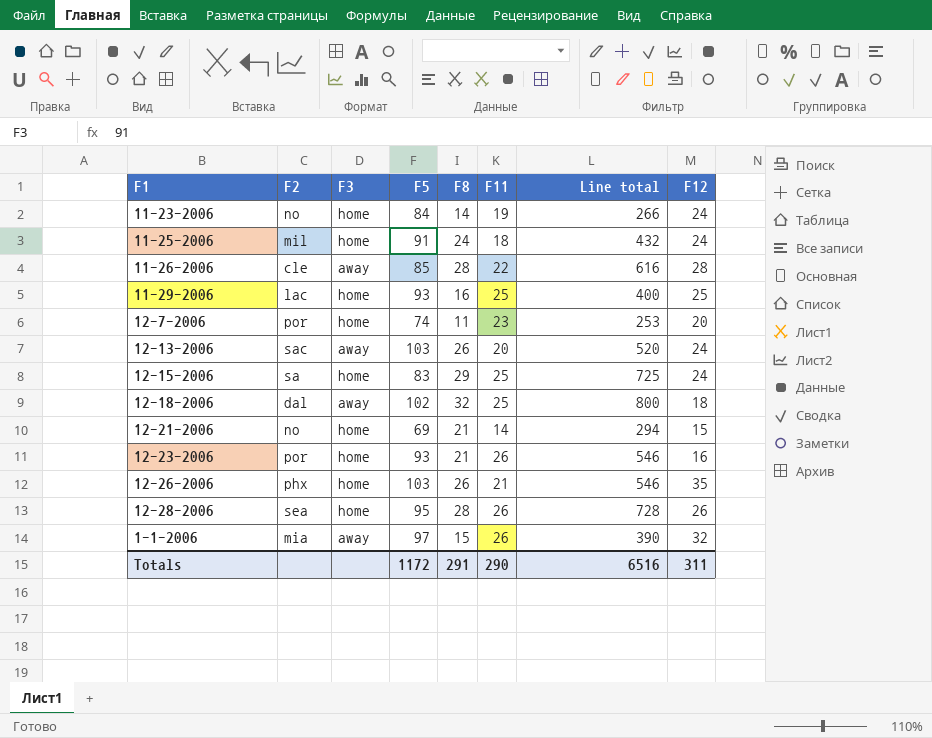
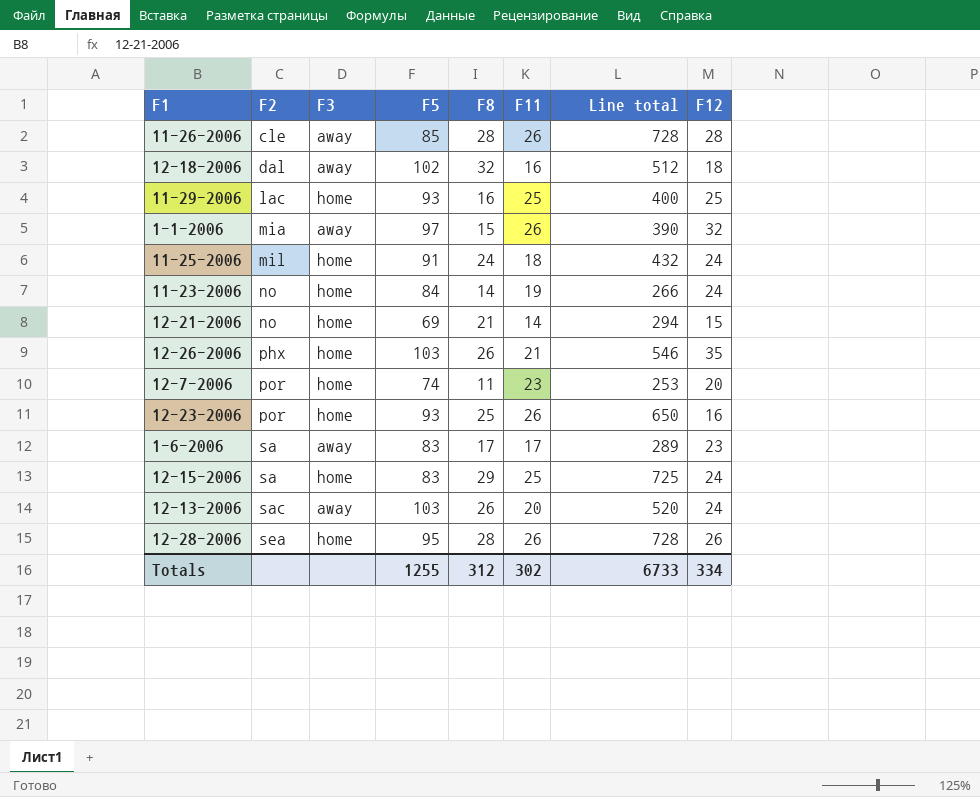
row order: none -> F2 ascending
11-26-2006 | F11: 22 -> 26
11-26-2006 | Line total: 616 -> 728
12-18-2006 | F11: 25 -> 16
12-18-2006 | Line total: 800 -> 512
12-23-2006 | F8: 21 -> 25
12-23-2006 | Line total: 546 -> 650
row 1-6-2006: none -> sa | away | 83 | 17 | 17 | 289 | 23
Totals | F5: 1172 -> 1255
Totals | F8: 291 -> 312
Totals | F11: 290 -> 302
Totals | Line total: 6516 -> 6733
Totals | F12: 311 -> 334

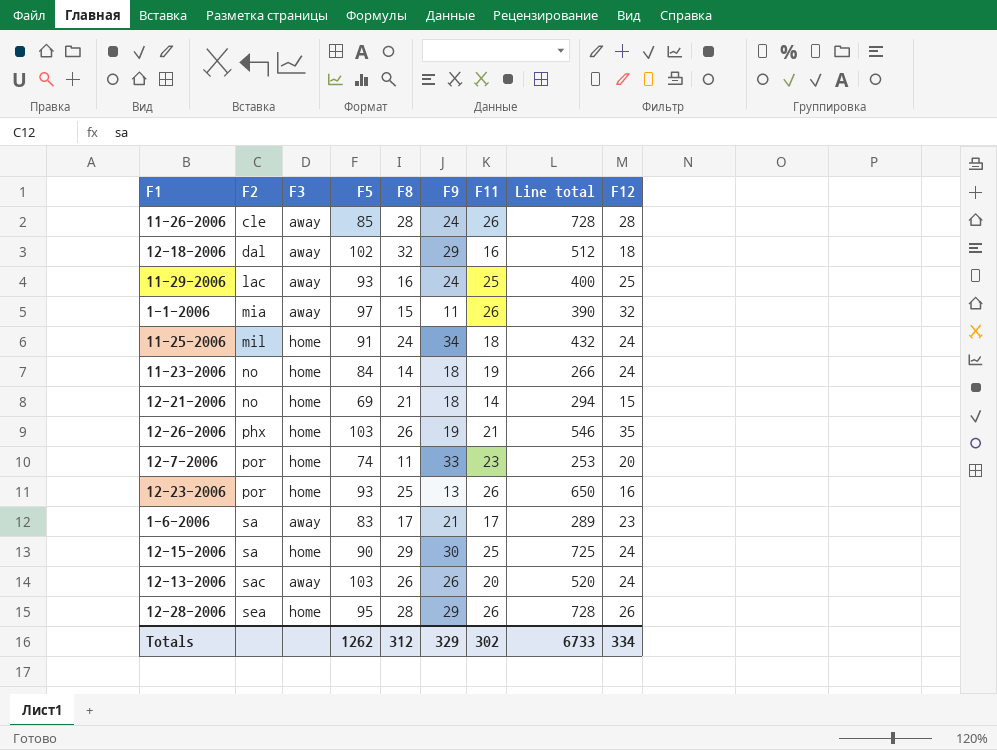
column F9 | position: none -> 6
11-29-2006 | F3: home -> away
12-15-2006 | F5: 83 -> 90
Totals | F5: 1255 -> 1262

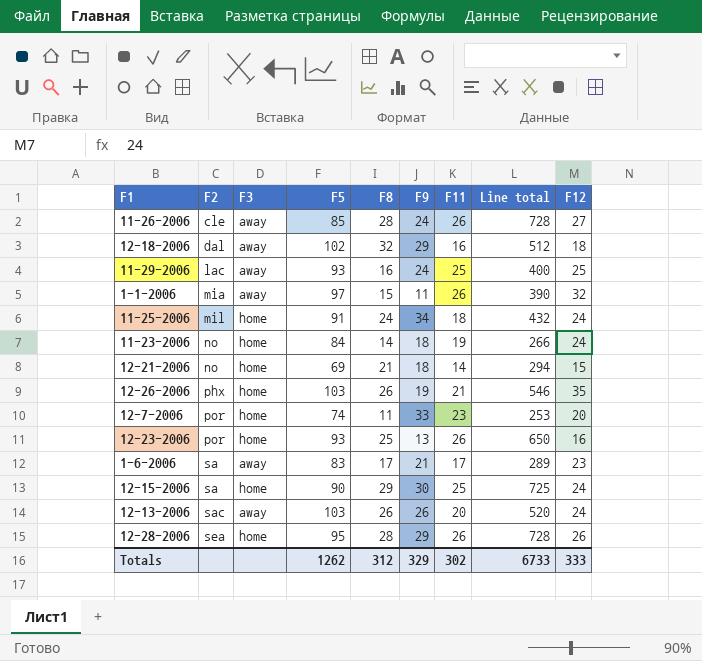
11-26-2006 | F12: 28 -> 27
Totals | F12: 334 -> 333

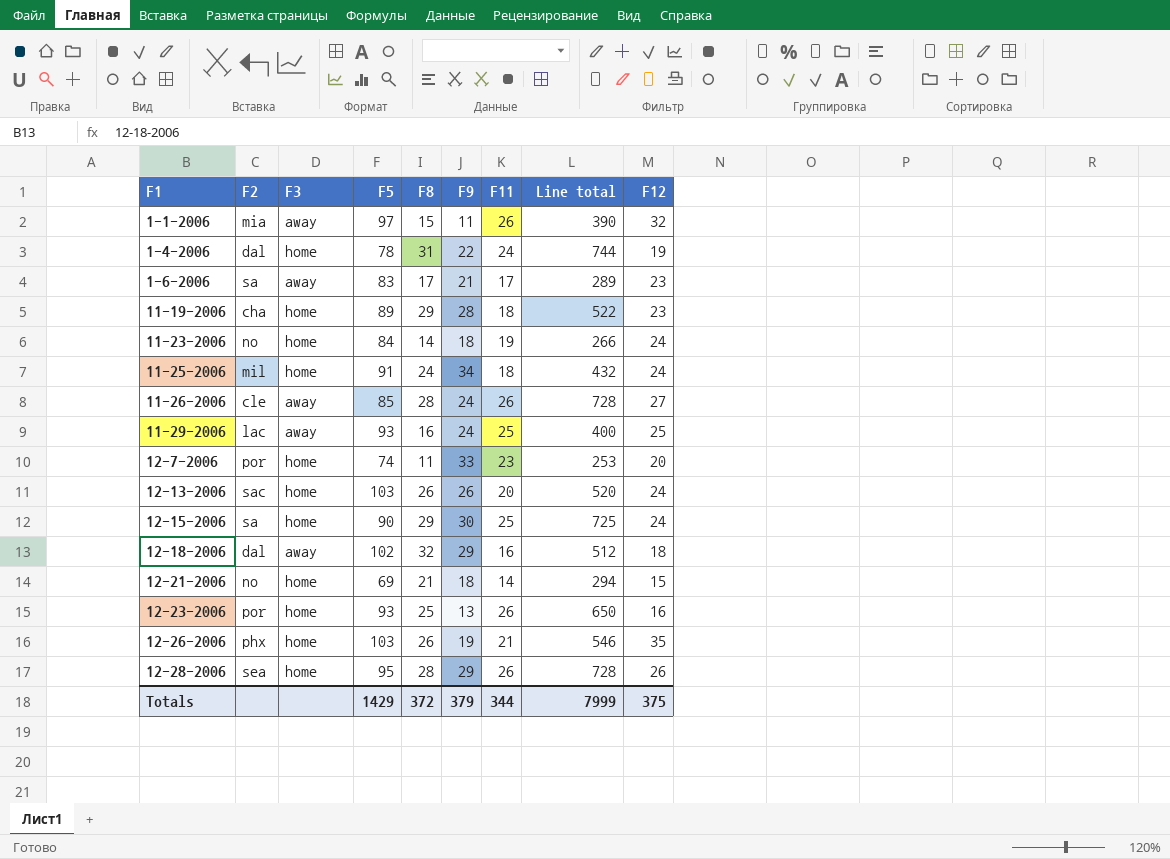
row order: F2 ascending -> F1 ascending
row 1-4-2006: none -> dal | home | 78 | 31 | 22 | 24 | 744 | 19
row 11-19-2006: none -> cha | home | 89 | 29 | 28 | 18 | 522 | 23
12-13-2006 | F3: away -> home
Totals | F5: 1262 -> 1429
Totals | F8: 312 -> 372
Totals | F9: 329 -> 379
Totals | F11: 302 -> 344
Totals | Line total: 6733 -> 7999
Totals | F12: 333 -> 375

